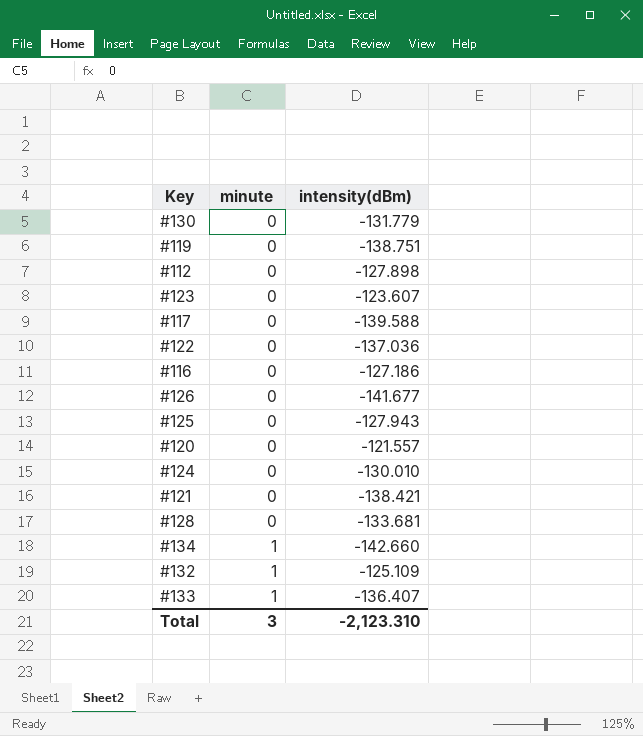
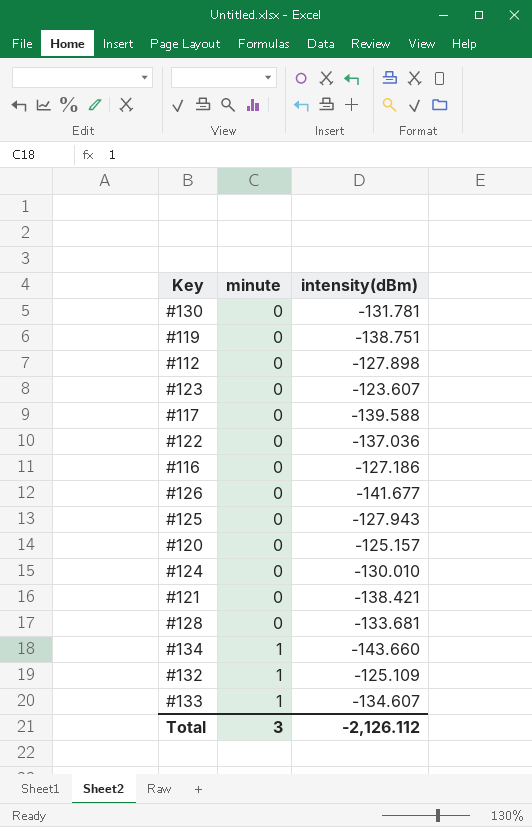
#130 | intensity(dBm): -131.779 -> -131.781
#120 | intensity(dBm): -121.557 -> -125.157
#134 | intensity(dBm): -142.660 -> -143.660
#133 | intensity(dBm): -136.407 -> -134.607
Total | intensity(dBm): -2,123.310 -> -2,126.112

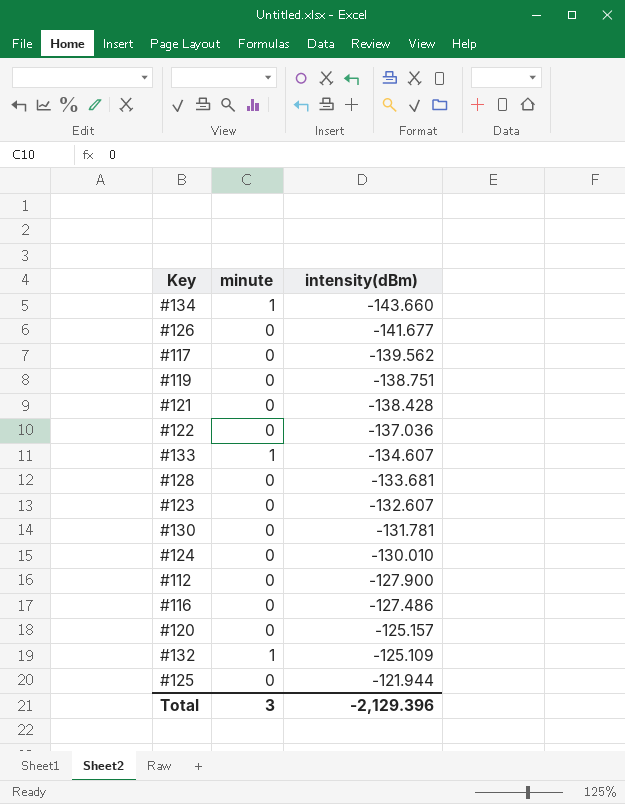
row order: minute ascending -> intensity(dBm) ascending
#117 | intensity(dBm): -139.588 -> -139.562
#121 | intensity(dBm): -138.421 -> -138.428
#123 | intensity(dBm): -123.607 -> -132.607
#112 | intensity(dBm): -127.898 -> -127.900
#116 | intensity(dBm): -127.186 -> -127.486
#125 | intensity(dBm): -127.943 -> -121.944
Total | intensity(dBm): -2,126.112 -> -2,129.396

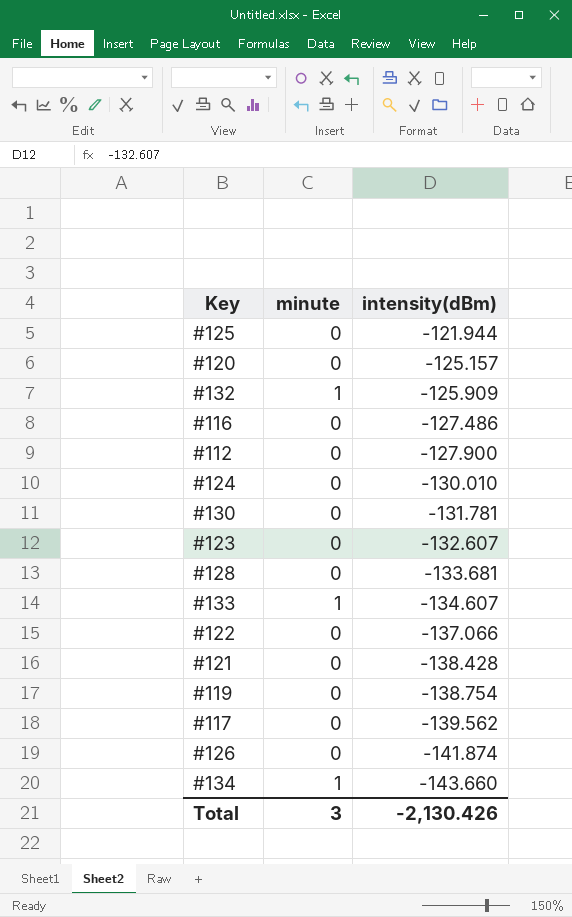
row order: intensity(dBm) ascending -> intensity(dBm) descending
#132 | intensity(dBm): -125.109 -> -125.909
#122 | intensity(dBm): -137.036 -> -137.066
#119 | intensity(dBm): -138.751 -> -138.754
#126 | intensity(dBm): -141.677 -> -141.874
Total | intensity(dBm): -2,129.396 -> -2,130.426

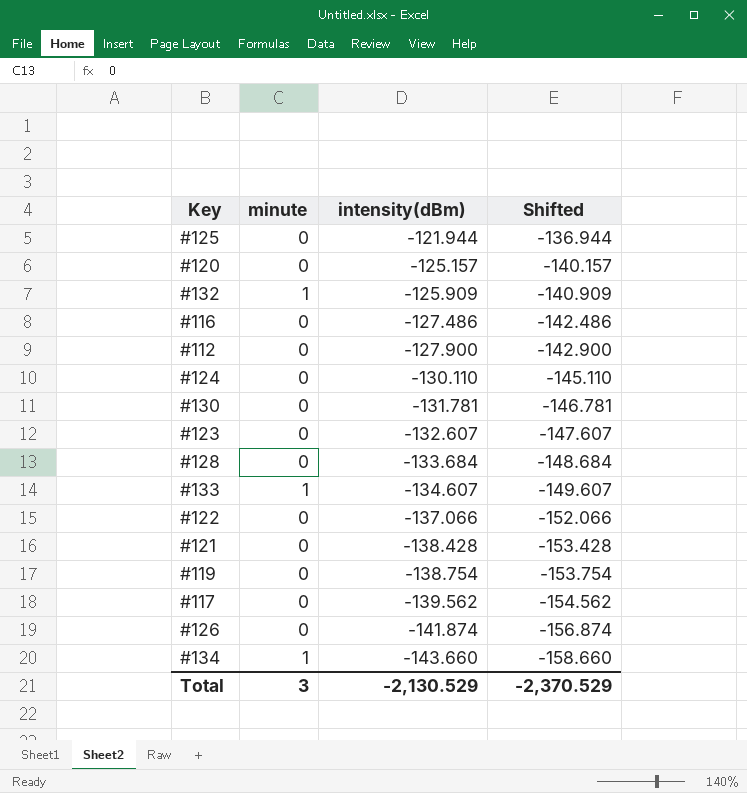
column Shifted | formula: none -> [intensity(dBm)] - 15
#124 | intensity(dBm): -130.010 -> -130.110
#128 | intensity(dBm): -133.681 -> -133.684
Total | intensity(dBm): -2,130.426 -> -2,130.529

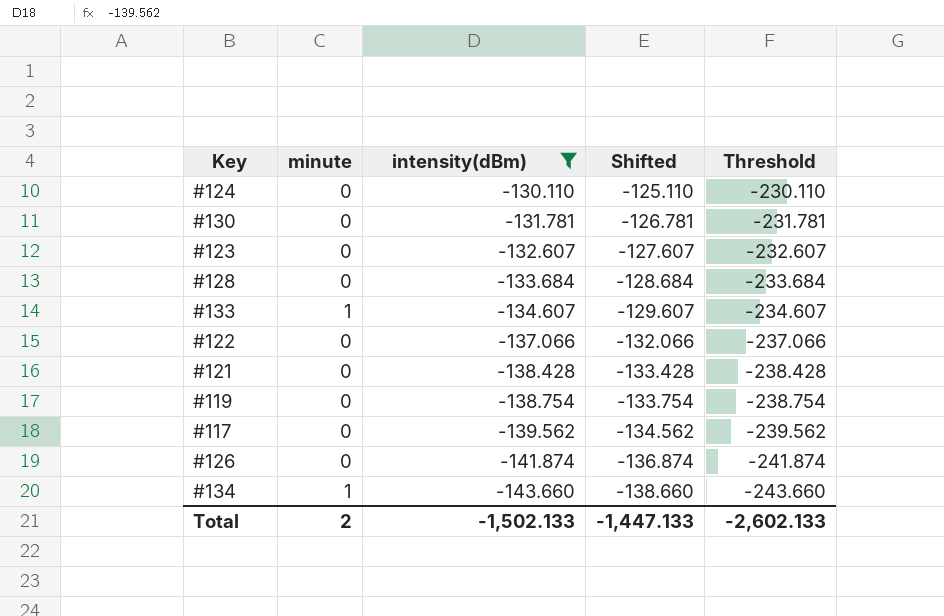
filter: none -> intensity(dBm) <= -130.110
column Shifted | formula: [intensity(dBm)] - 15 -> [intensity(dBm)] + 5
column Threshold | formula: none -> [intensity(dBm)] - 100
Total | minute: 3 -> 2
Total | intensity(dBm): -2,130.529 -> -1,502.133
Total | Shifted: -2,370.529 -> -1,447.133

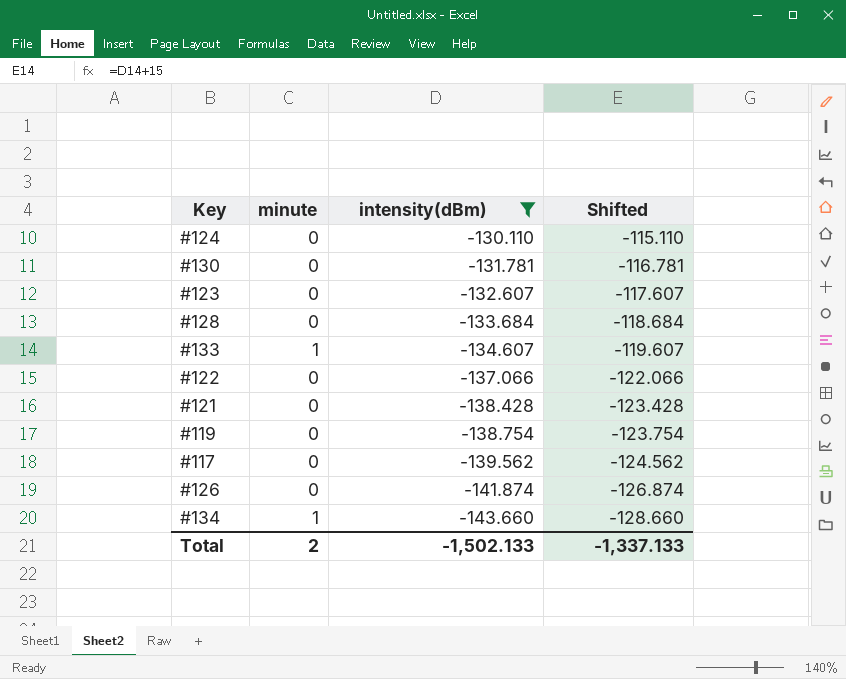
column Threshold | formula: [intensity(dBm)] - 100 -> none
column Shifted | formula: [intensity(dBm)] + 5 -> [intensity(dBm)] + 15
Total | Shifted: -1,447.133 -> -1,337.133

